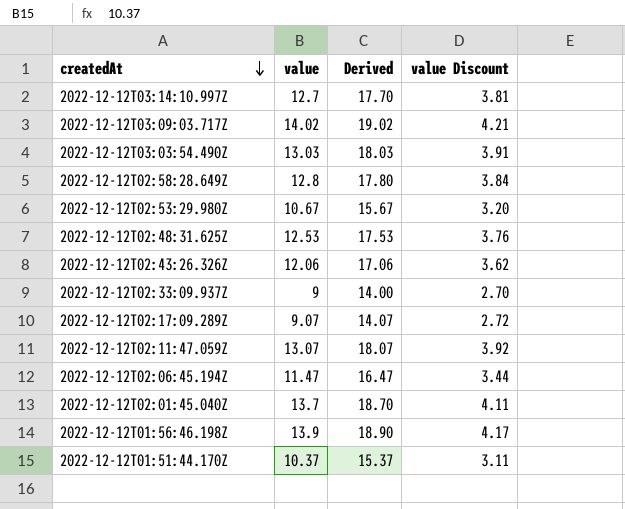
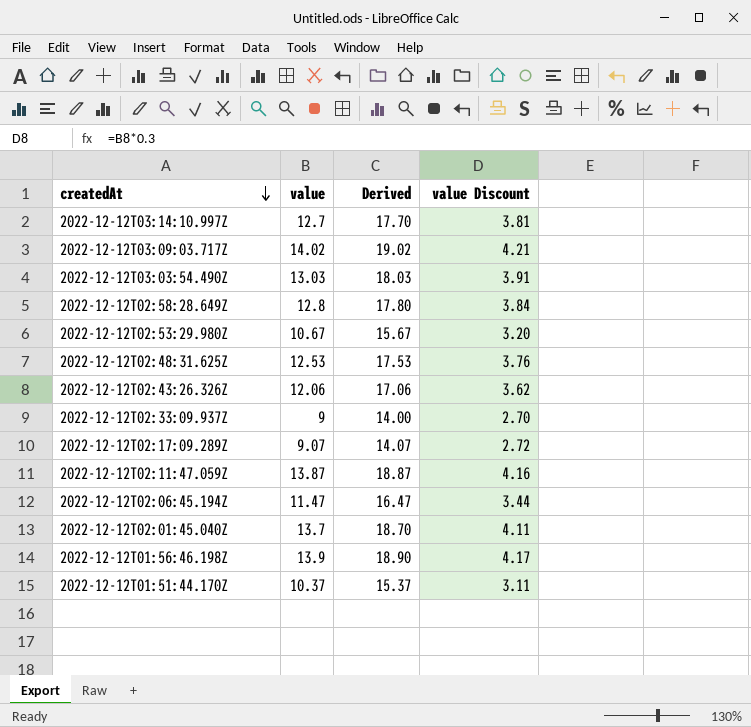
2022-12-12T02:11:47.059Z | value: 13.07 -> 13.87
2022-12-12T02:11:47.059Z | Derived: 18.07 -> 18.87
2022-12-12T02:11:47.059Z | value Discount: 3.92 -> 4.16

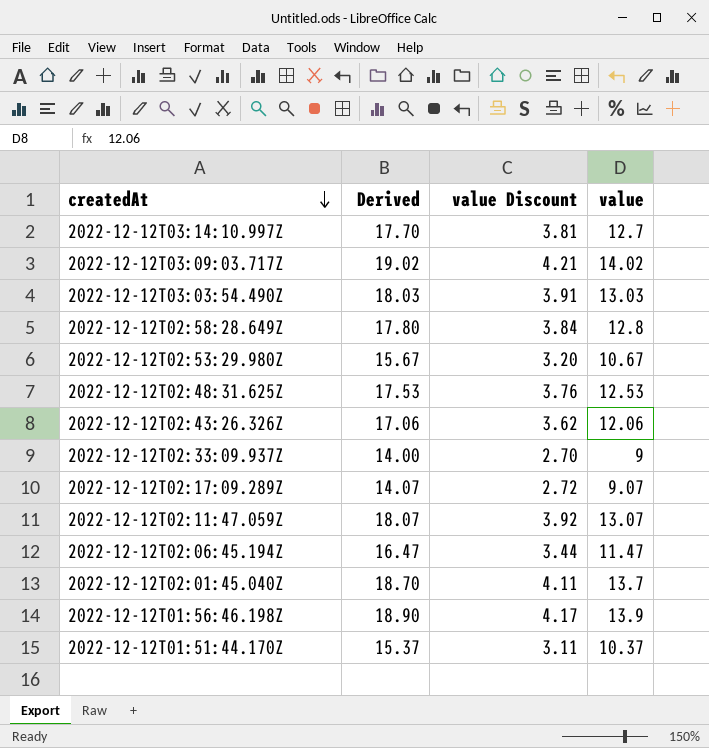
column value | position: 2 -> 4
2022-12-12T02:11:47.059Z | Derived: 18.87 -> 18.07
2022-12-12T02:11:47.059Z | value Discount: 4.16 -> 3.92
2022-12-12T02:11:47.059Z | value: 13.87 -> 13.07

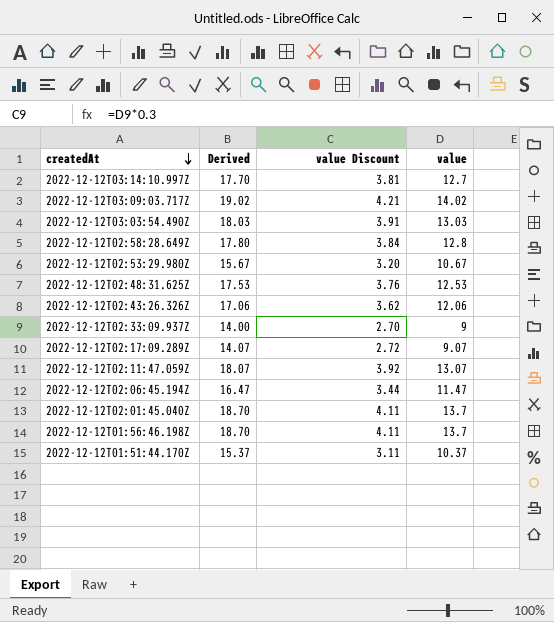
2022-12-12T01:56:46.198Z | Derived: 18.90 -> 18.70
2022-12-12T01:56:46.198Z | value Discount: 4.17 -> 4.11
2022-12-12T01:56:46.198Z | value: 13.9 -> 13.7

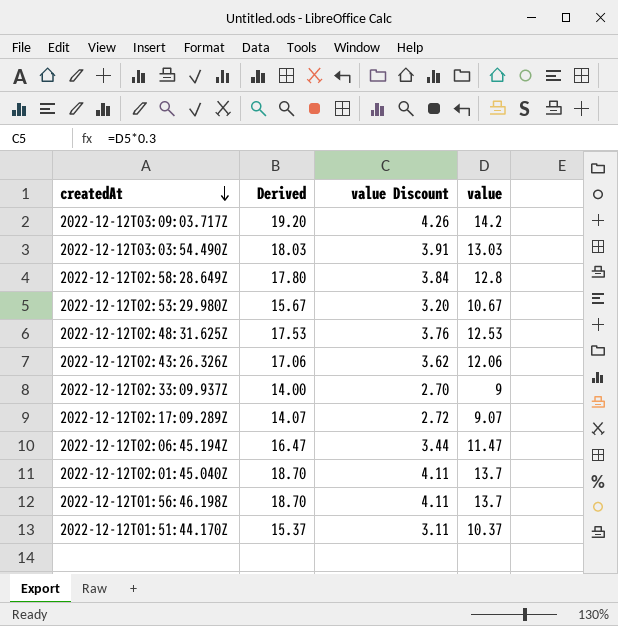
row 2022-12-12T03:14:10.997Z: 17.70 | 3.81 | 12.7 -> none
row 2022-12-12T02:11:47.059Z: 18.07 | 3.92 | 13.07 -> none
2022-12-12T03:09:03.717Z | Derived: 19.02 -> 19.20
2022-12-12T03:09:03.717Z | value Discount: 4.21 -> 4.26
2022-12-12T03:09:03.717Z | value: 14.02 -> 14.2

